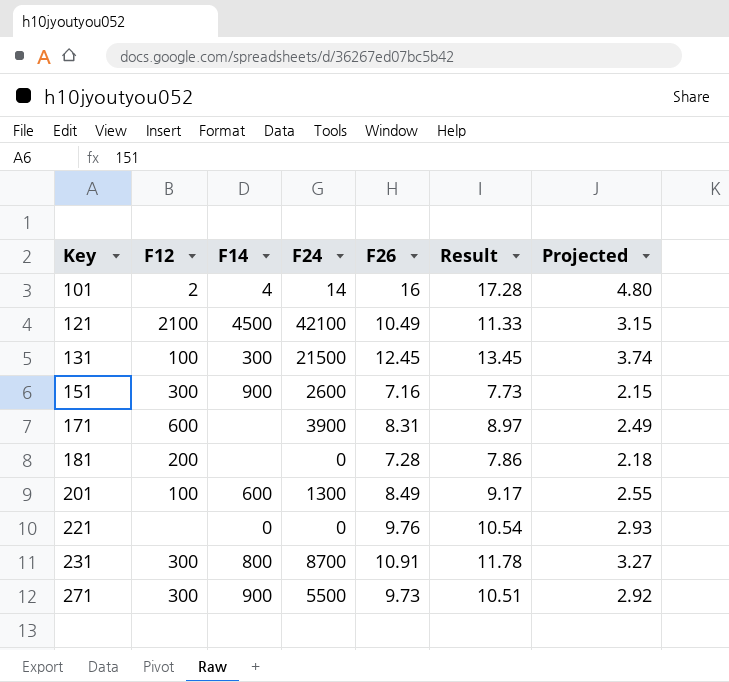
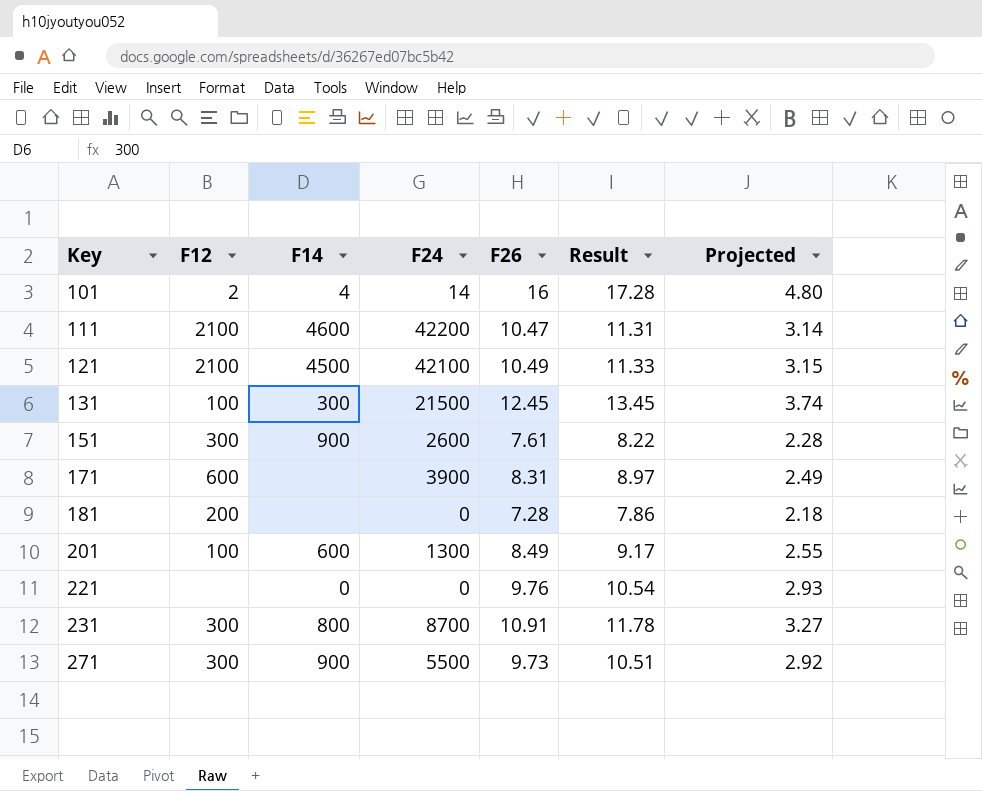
row 111: none -> 2100 | 4600 | 42200 | 10.47 | 11.31 | 3.14
151 | F26: 7.16 -> 7.61
151 | Result: 7.73 -> 8.22
151 | Projected: 2.15 -> 2.28

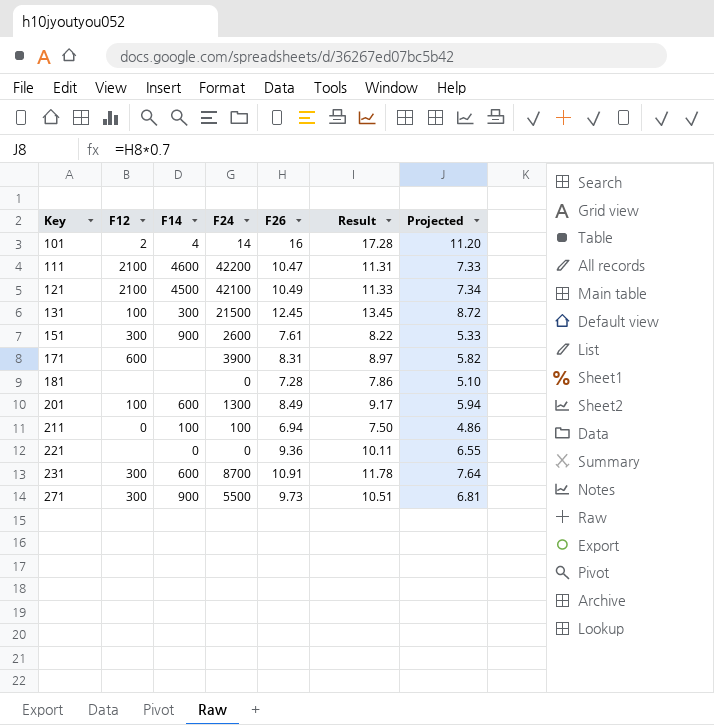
column Projected | formula: [F26] * 0.3 -> [F26] * 0.7
181 | F12: 200 -> none
row 211: none -> 0 | 100 | 100 | 6.94 | 7.50 | 4.86
221 | F26: 9.76 -> 9.36
221 | Result: 10.54 -> 10.11
231 | F14: 800 -> 600

